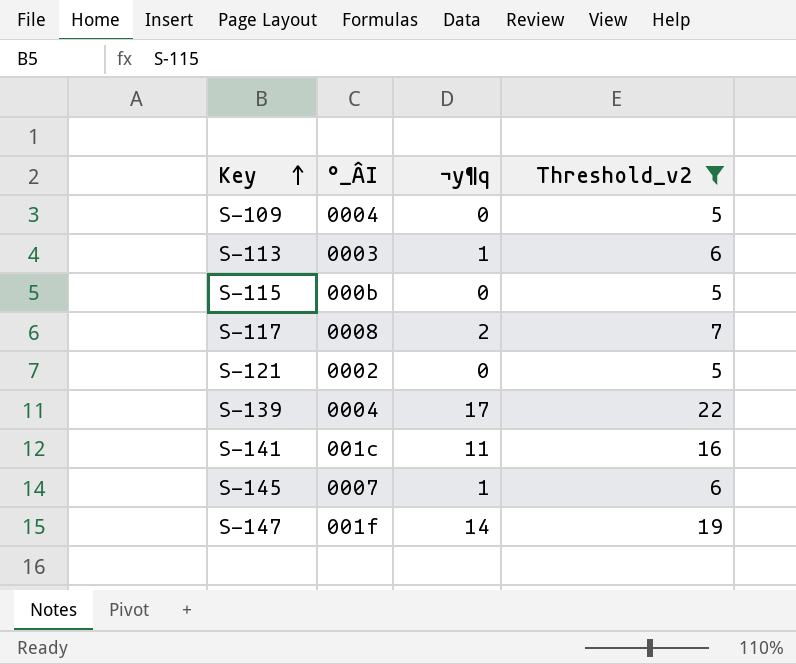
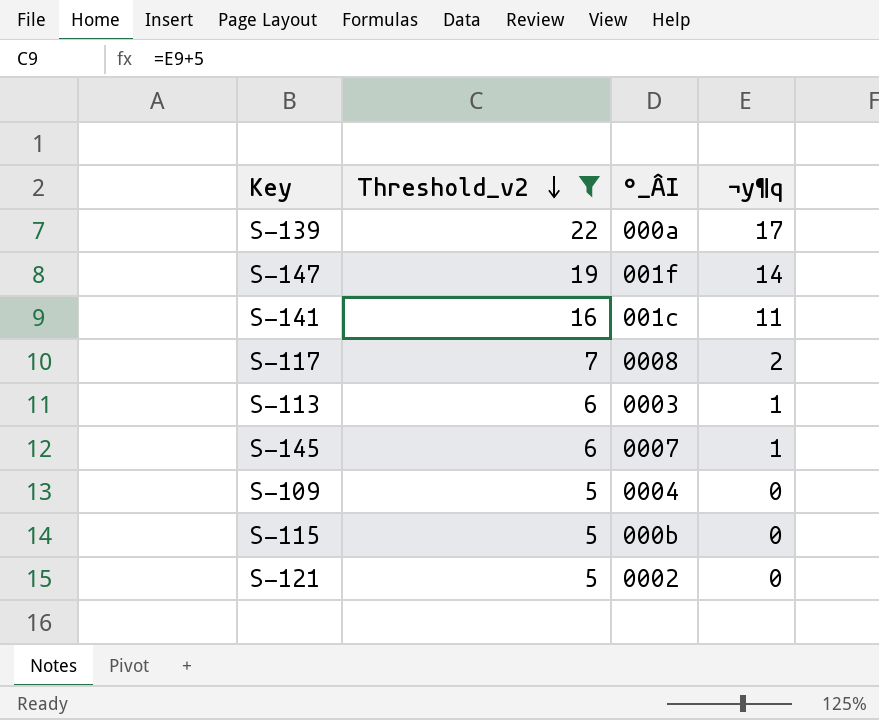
row order: Key ascending -> Threshold_v2 descending
column Threshold_v2 | position: 4 -> 2
S-139 | °_ÂI: 0004 -> 000a

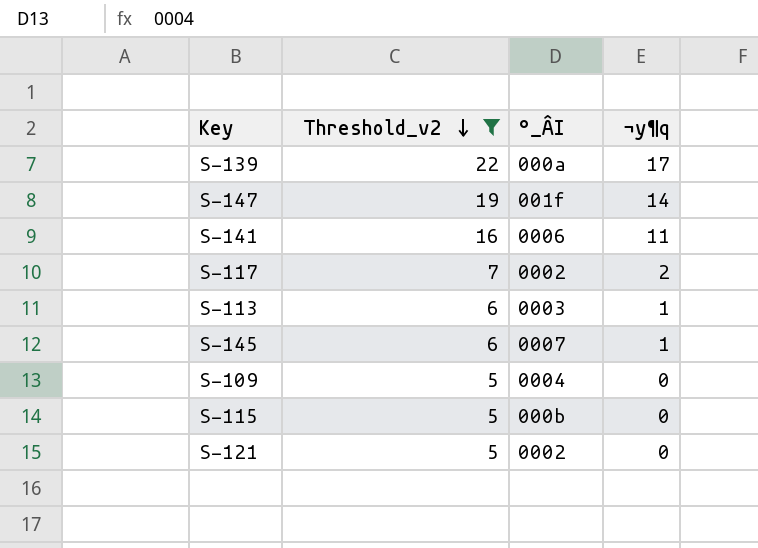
S-141 | °_ÂI: 001c -> 0006
S-117 | °_ÂI: 0008 -> 0002

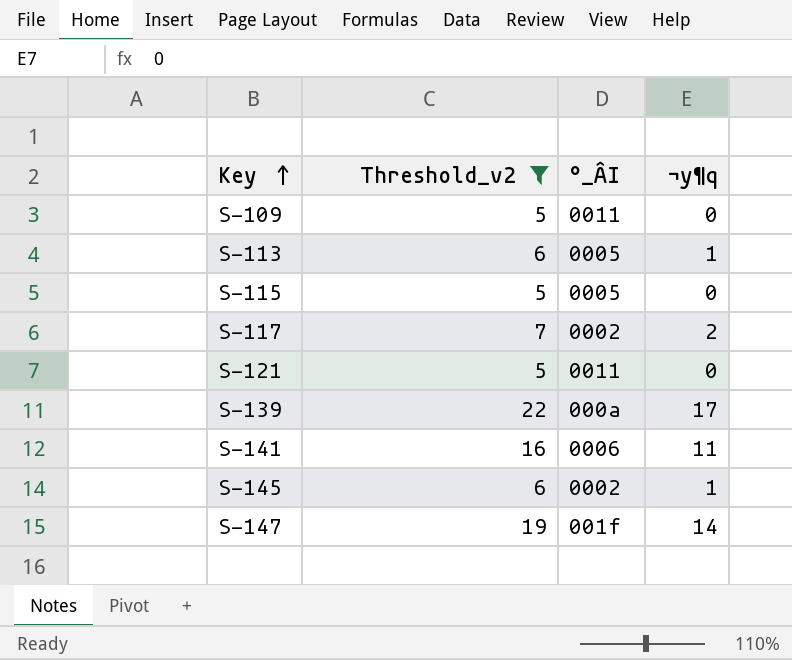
row order: Threshold_v2 descending -> Key ascending
S-109 | °_ÂI: 0004 -> 0011
S-113 | °_ÂI: 0003 -> 0005
S-115 | °_ÂI: 000b -> 0005
S-121 | °_ÂI: 0002 -> 0011
S-145 | °_ÂI: 0007 -> 0002

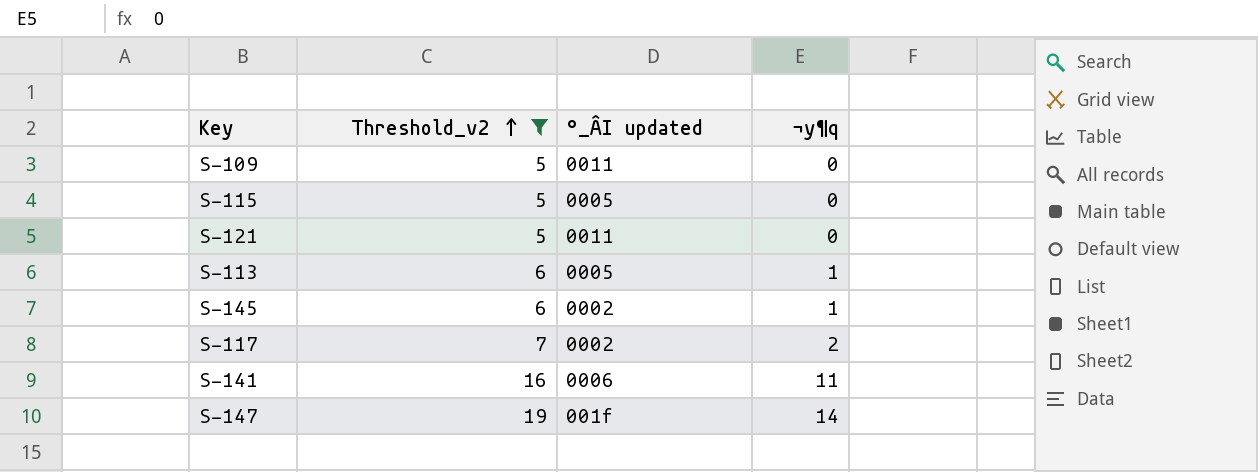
row order: Key ascending -> Threshold_v2 ascending
column name: °_ÂI -> °_ÂI updated
row S-139: 22 | 000a | 17 -> none

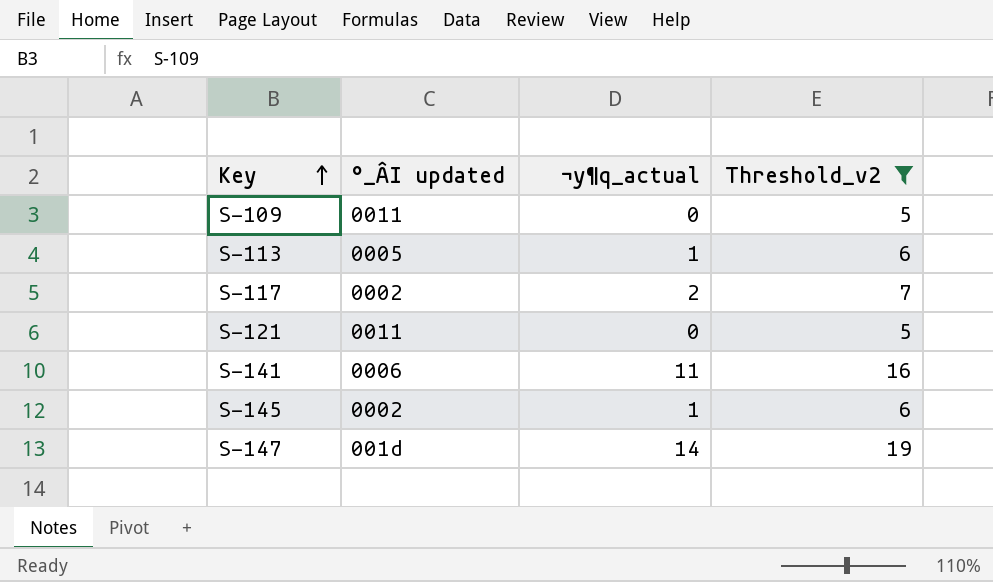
row order: Threshold_v2 ascending -> Key ascending
column name: ¬y¶q -> ¬y¶q_actual
column Threshold_v2 | position: 2 -> 4
row S-115: 5 | 0005 | 0 -> none
S-147 | °_ÂI updated: 001f -> 001d

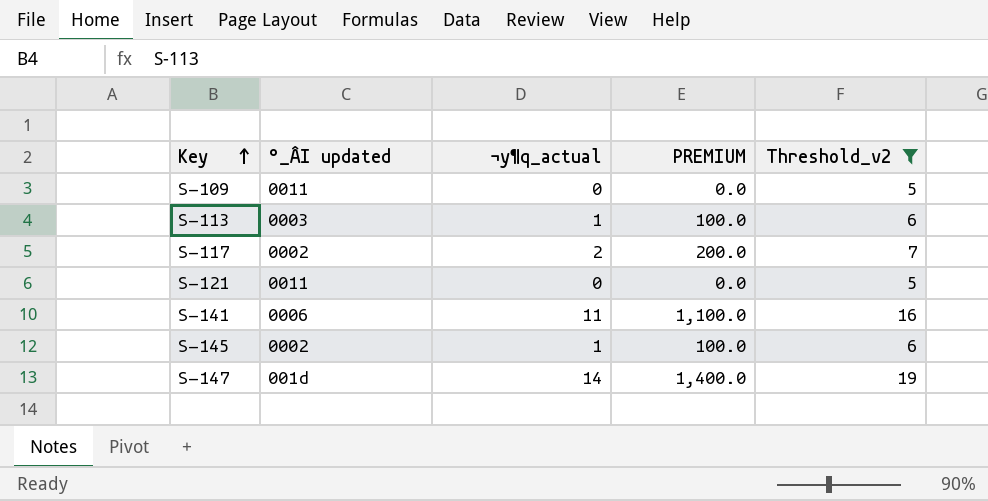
column PREMIUM | formula: none -> [¬y¶q_actual] * 100
S-113 | °_ÂI updated: 0005 -> 0003

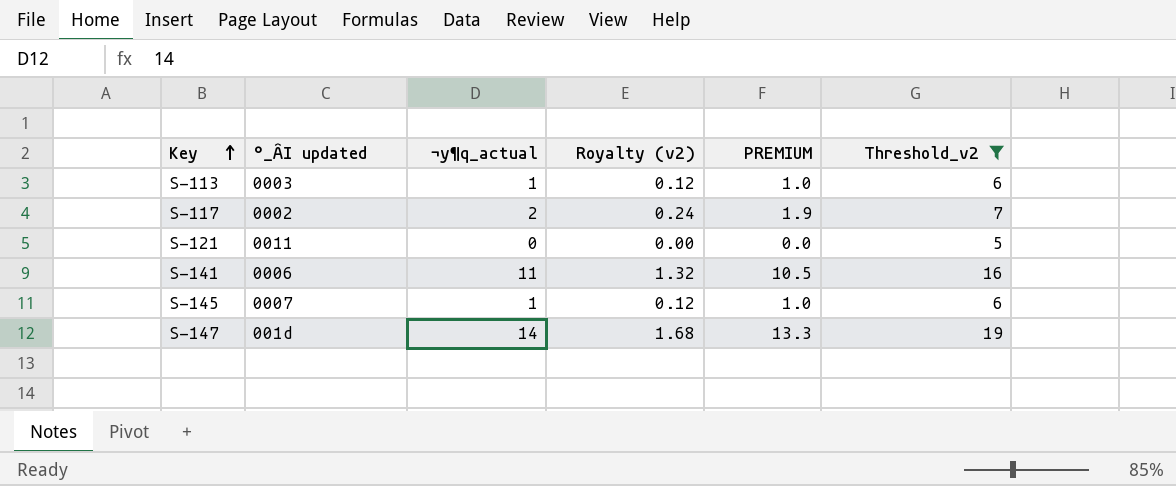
column Royalty (v2) | formula: none -> [¬y¶q_actual] * 0.12
column PREMIUM | formula: [¬y¶q_actual] * 100 -> [¬y¶q_actual] * 0.95
row S-109: 0011 | 0 | 0.0 | 5 -> none
S-145 | °_ÂI updated: 0002 -> 0007

